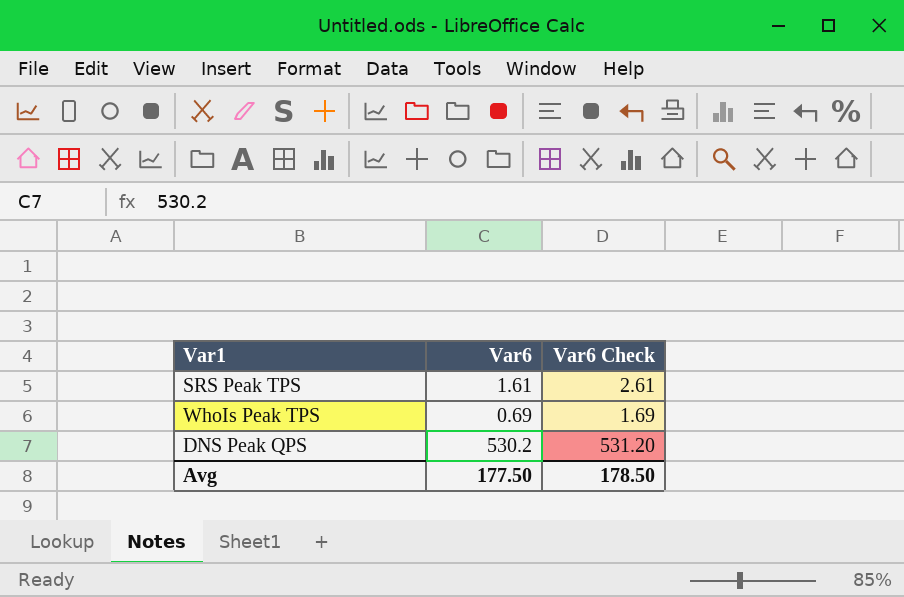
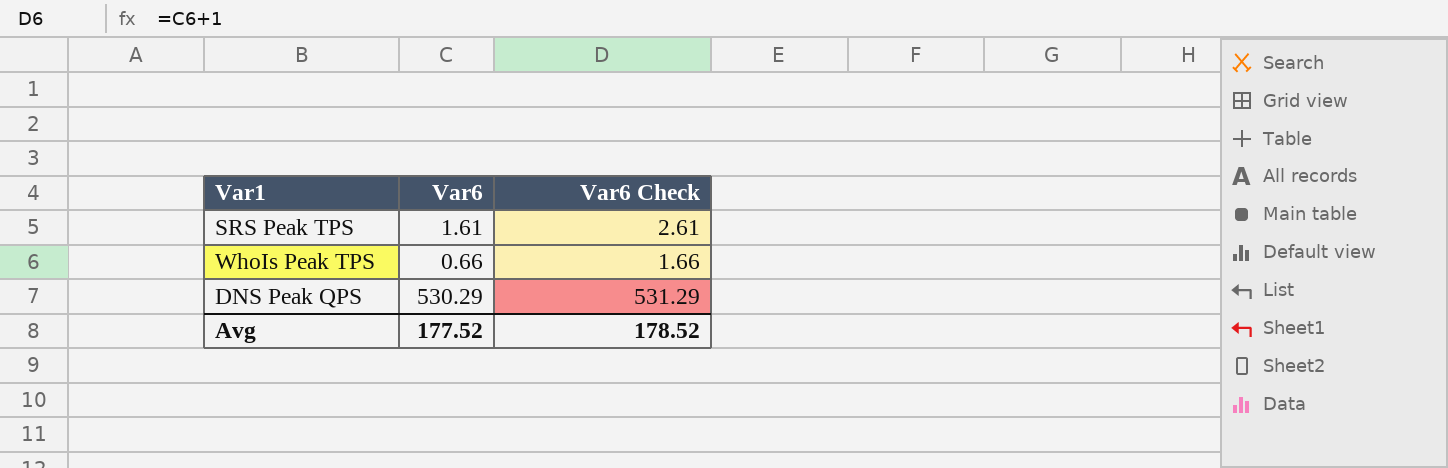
WhoIs Peak TPS | Var6: 0.69 -> 0.66
WhoIs Peak TPS | Var6 Check: 1.69 -> 1.66
DNS Peak QPS | Var6: 530.2 -> 530.29
DNS Peak QPS | Var6 Check: 531.20 -> 531.29
Avg | Var6: 177.50 -> 177.52
Avg | Var6 Check: 178.50 -> 178.52

